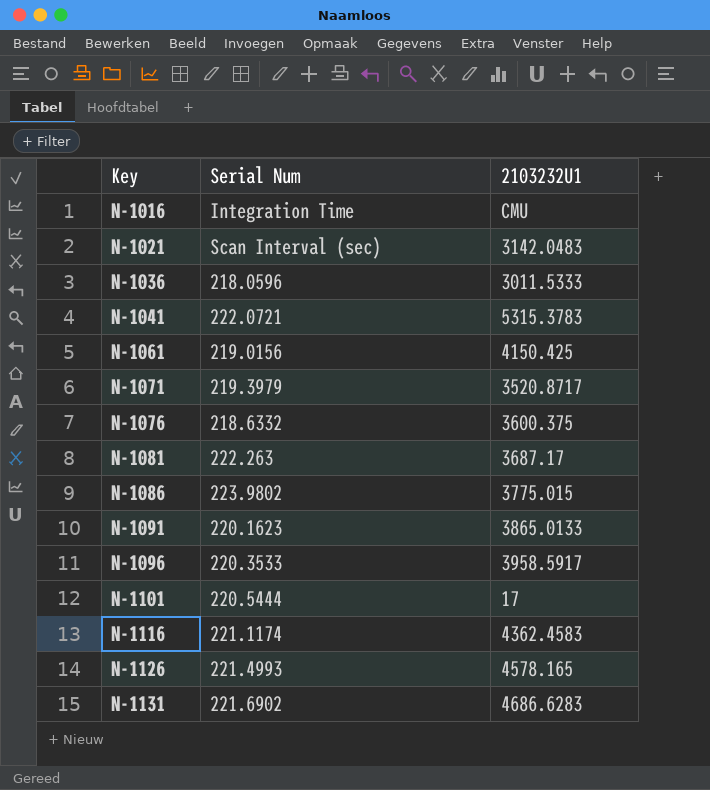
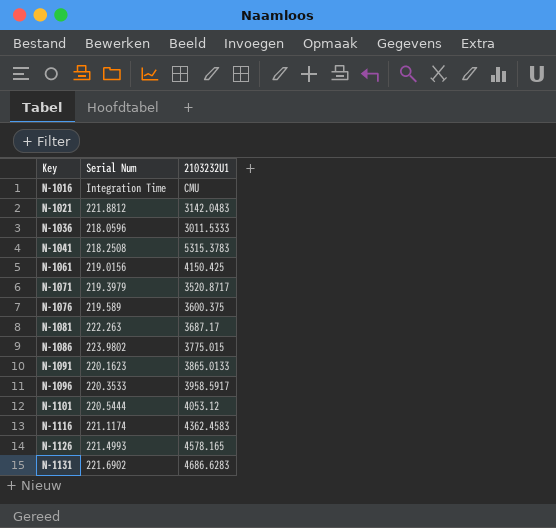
N-1021 | Serial Num: Scan Interval (sec) -> 221.8812
N-1041 | Serial Num: 222.0721 -> 218.2508
N-1076 | Serial Num: 218.6332 -> 219.589
N-1101 | 2103232U1: 17 -> 4053.12

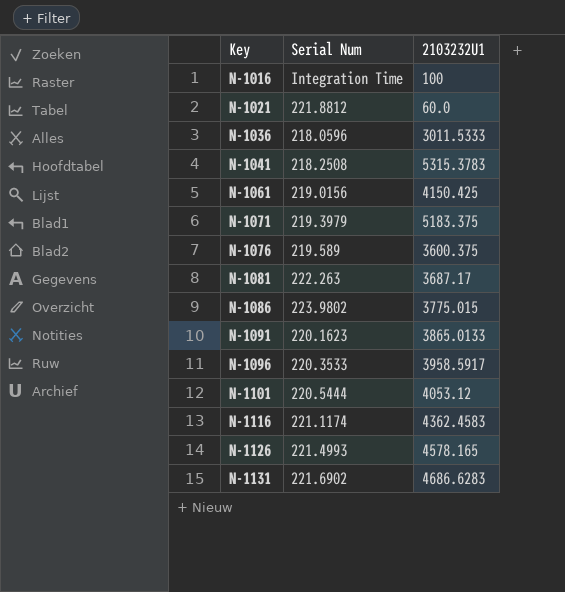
N-1016 | 2103232U1: CMU -> 100
N-1021 | 2103232U1: 3142.0483 -> 60.0
N-1071 | 2103232U1: 3520.8717 -> 5183.375

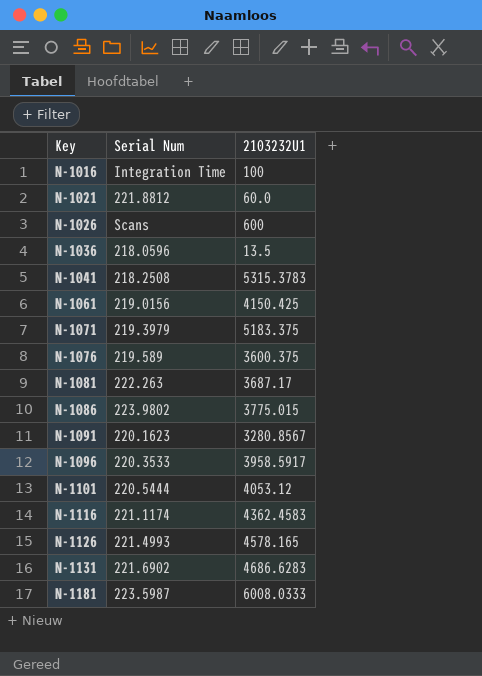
row N-1026: none -> Scans | 600
N-1036 | 2103232U1: 3011.5333 -> 13.5
N-1091 | 2103232U1: 3865.0133 -> 3280.8567
row N-1181: none -> 223.5987 | 6008.0333

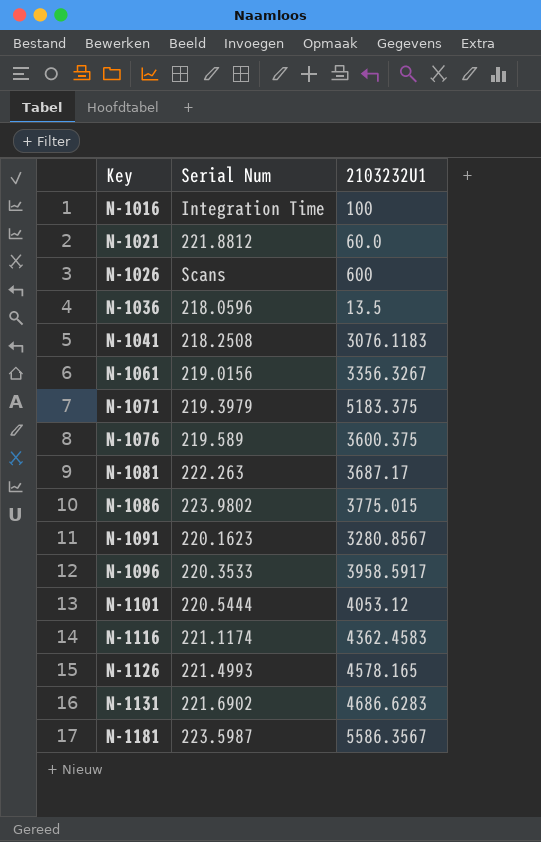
N-1041 | 2103232U1: 5315.3783 -> 3076.1183
N-1061 | 2103232U1: 4150.425 -> 3356.3267
N-1181 | 2103232U1: 6008.0333 -> 5586.3567

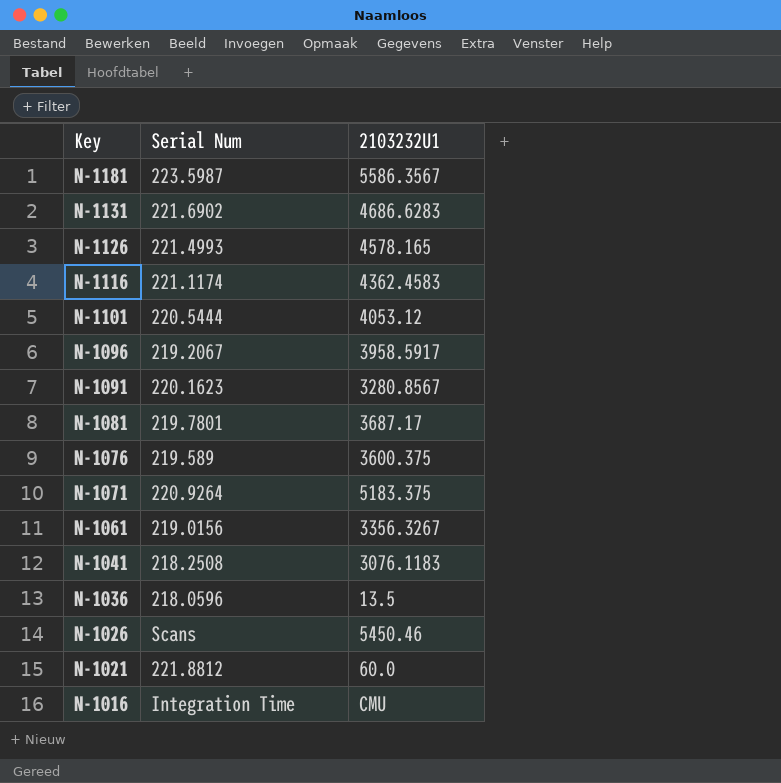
row order: Key ascending -> Key descending
row N-1086: 223.9802 | 3775.015 -> none
N-1096 | Serial Num: 220.3533 -> 219.2067
N-1081 | Serial Num: 222.263 -> 219.7801
N-1071 | Serial Num: 219.3979 -> 220.9264
N-1026 | 2103232U1: 600 -> 5450.46
N-1016 | 2103232U1: 100 -> CMU

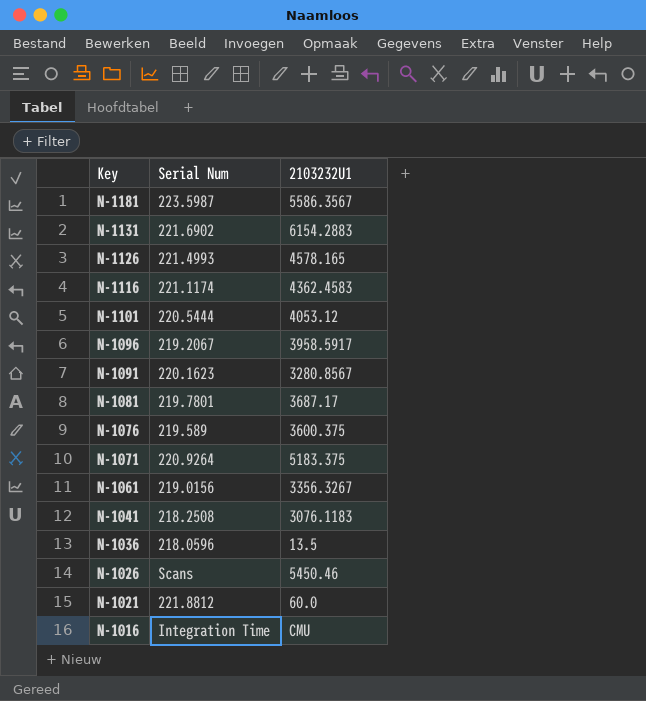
N-1131 | 2103232U1: 4686.6283 -> 6154.2883

